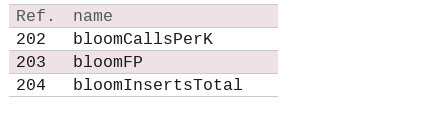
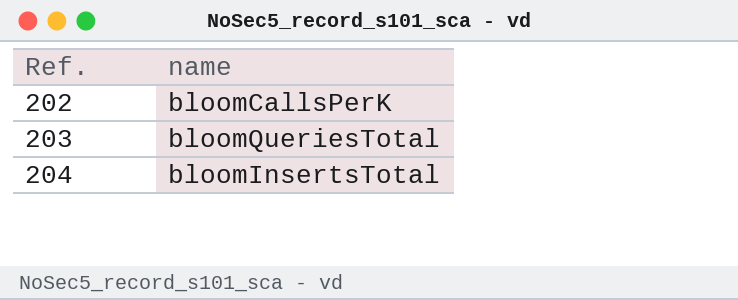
203 | name: bloomFP -> bloomQueriesTotal

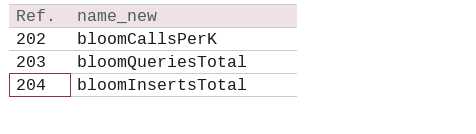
column name: name -> name_new

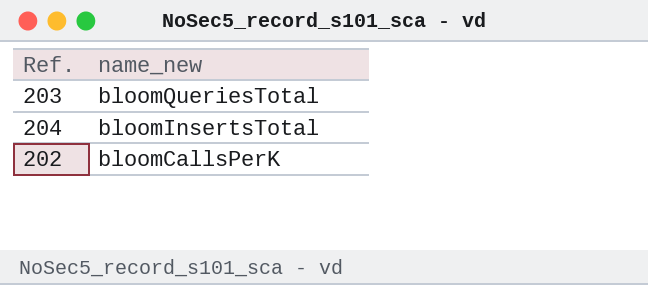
row order: Ref. ascending -> name_new descending

